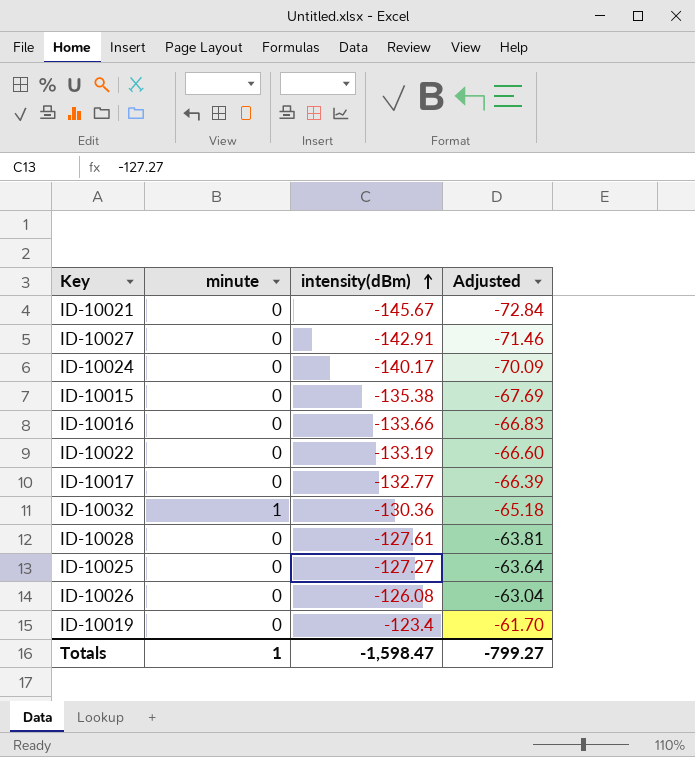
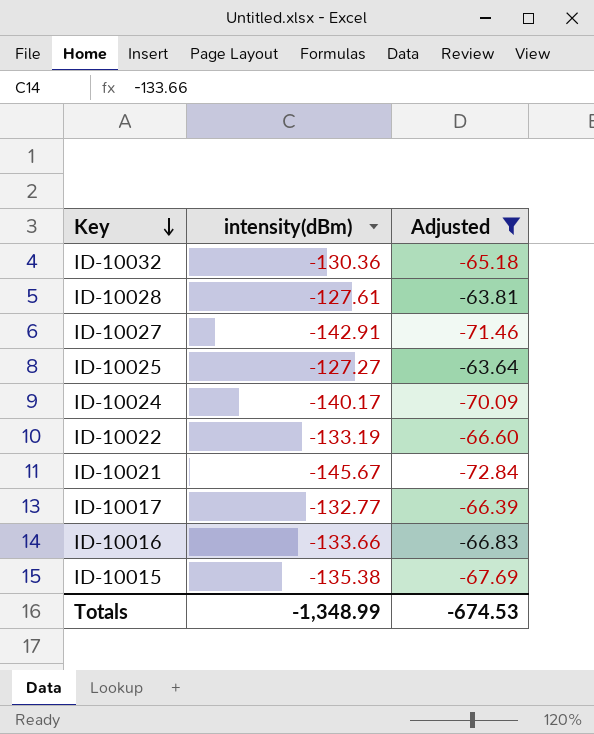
filter: none -> Adjusted <= -63.64
row order: intensity(dBm) ascending -> Key descending
column minute | position: 2 -> none
Totals | intensity(dBm): -1,598.47 -> -1,348.99
Totals | Adjusted: -799.27 -> -674.53

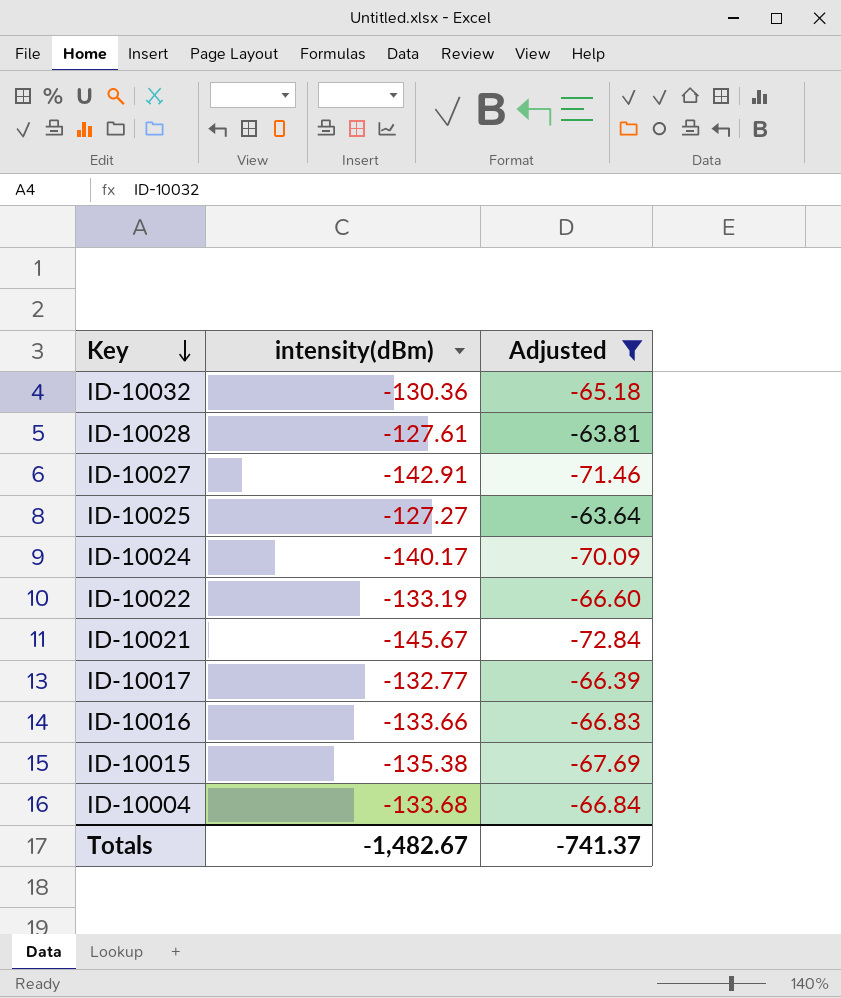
row ID-10004: none -> -133.68 | -66.84
Totals | intensity(dBm): -1,348.99 -> -1,482.67
Totals | Adjusted: -674.53 -> -741.37

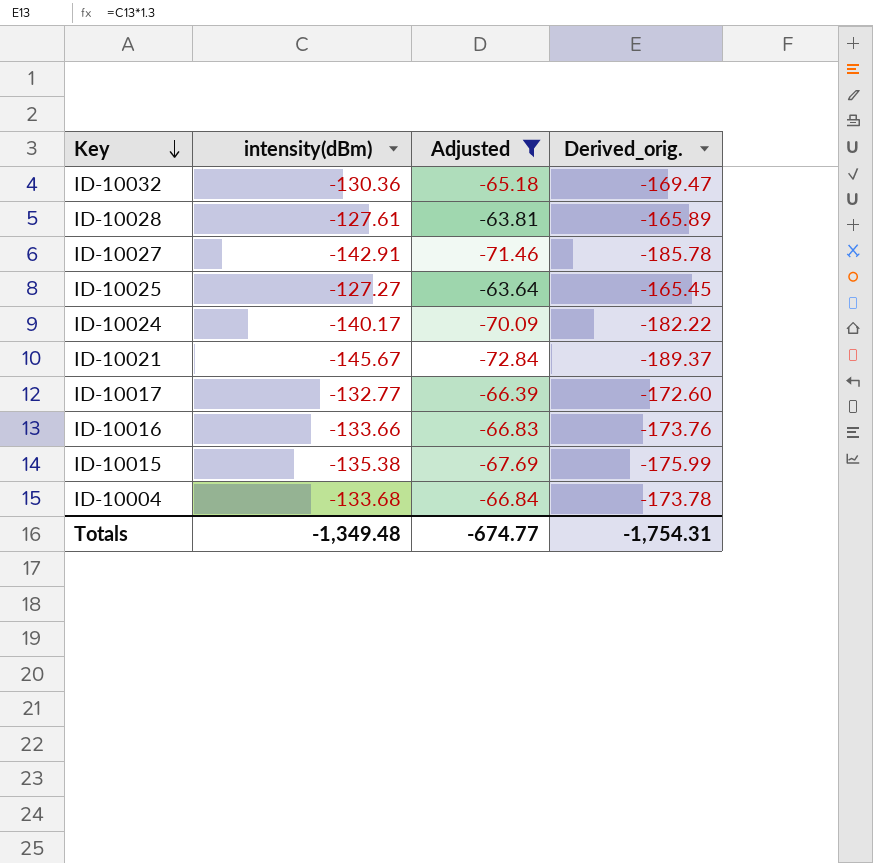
column Derived_orig. | formula: none -> [intensity(dBm)] * 1.3
row ID-10022: -133.19 | -66.60 -> none
Totals | intensity(dBm): -1,482.67 -> -1,349.48
Totals | Adjusted: -741.37 -> -674.77

